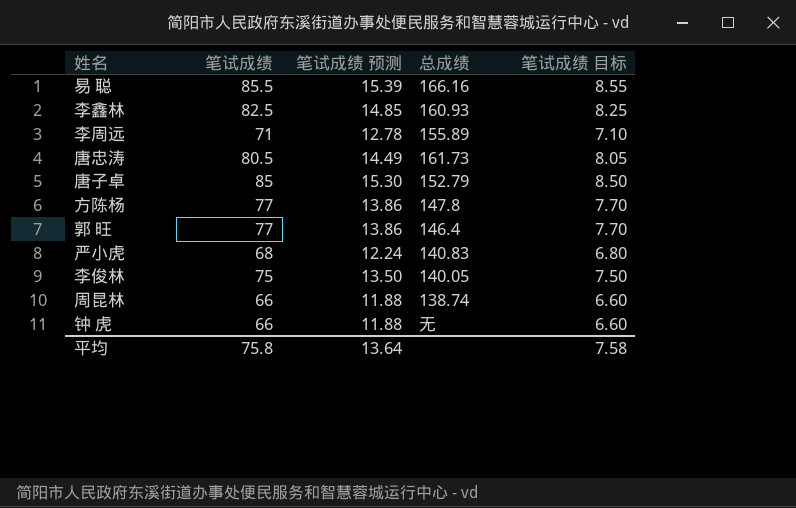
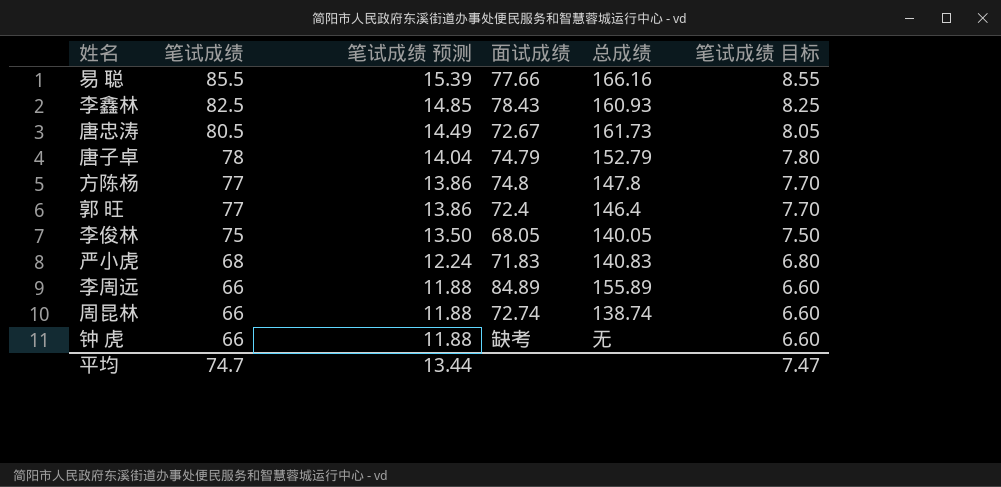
row order: none -> 笔试成绩 descending
column 面试成绩 | position: none -> 4
唐子卓 | 笔试成绩: 85 -> 78
唐子卓 | 笔试成绩 预测: 15.30 -> 14.04
唐子卓 | 笔试成绩 目标: 8.50 -> 7.80
李周远 | 笔试成绩: 71 -> 66
李周远 | 笔试成绩 预测: 12.78 -> 11.88
李周远 | 笔试成绩 目标: 7.10 -> 6.60
平均 | 笔试成绩: 75.8 -> 74.7
平均 | 笔试成绩 预测: 13.64 -> 13.44
平均 | 笔试成绩 目标: 7.58 -> 7.47

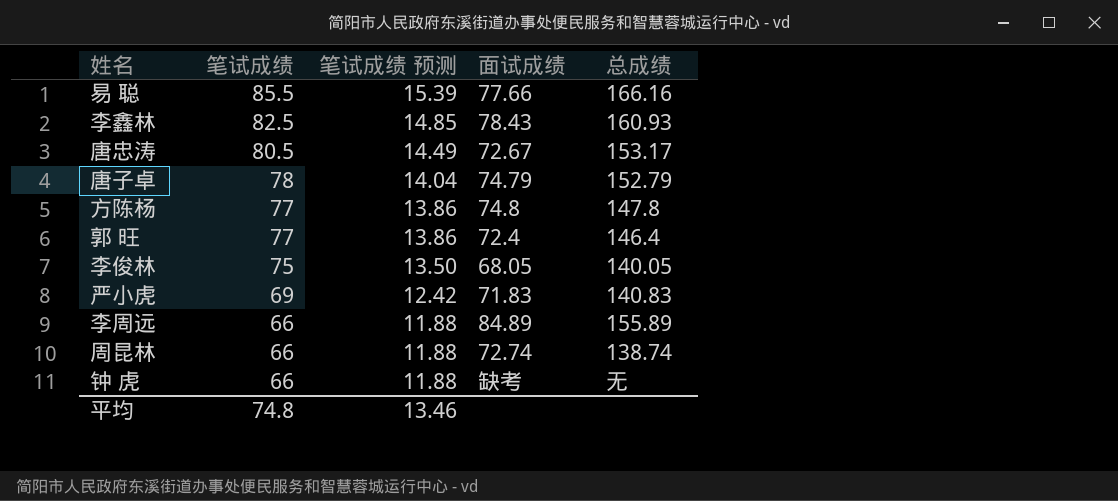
column 笔试成绩 目标 | formula: [笔试成绩] * 0.1 -> none
唐忠涛 | 总成绩: 161.73 -> 153.17
严小虎 | 笔试成绩: 68 -> 69
严小虎 | 笔试成绩 预测: 12.24 -> 12.42
平均 | 笔试成绩: 74.7 -> 74.8
平均 | 笔试成绩 预测: 13.44 -> 13.46

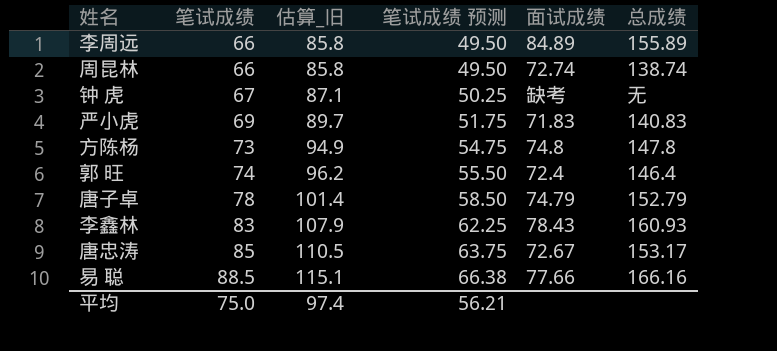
row order: 笔试成绩 descending -> 笔试成绩 ascending
column 估算_旧 | formula: none -> [笔试成绩] * 1.3
column 笔试成绩 预测 | formula: [笔试成绩] * 0.18 -> [笔试成绩] * 0.75
row 李俊林: 75 | 13.50 | 68.05 | 140.05 -> none
钟 虎 | 笔试成绩: 66 -> 67
方陈杨 | 笔试成绩: 77 -> 73
郭 旺 | 笔试成绩: 77 -> 74
李鑫林 | 笔试成绩: 82.5 -> 83
唐忠涛 | 笔试成绩: 80.5 -> 85
易 聪 | 笔试成绩: 85.5 -> 88.5
平均 | 笔试成绩: 74.8 -> 75.0
平均 | 笔试成绩 预测: 13.46 -> 56.21

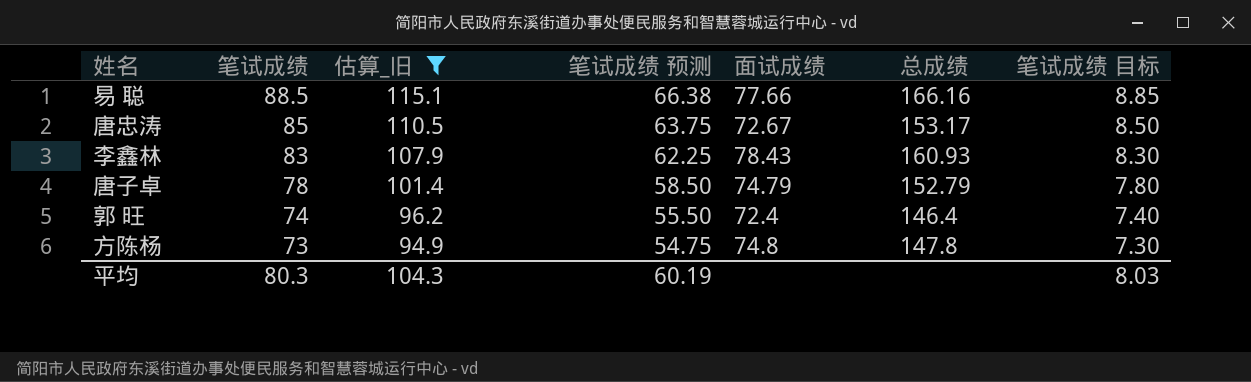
filter: none -> 估算_旧 >= 94.9
row order: 笔试成绩 ascending -> 笔试成绩 descending
column 笔试成绩 目标 | formula: none -> [笔试成绩] * 0.1
平均 | 笔试成绩: 75.0 -> 80.3
平均 | 估算_旧: 97.4 -> 104.3
平均 | 笔试成绩 预测: 56.21 -> 60.19

